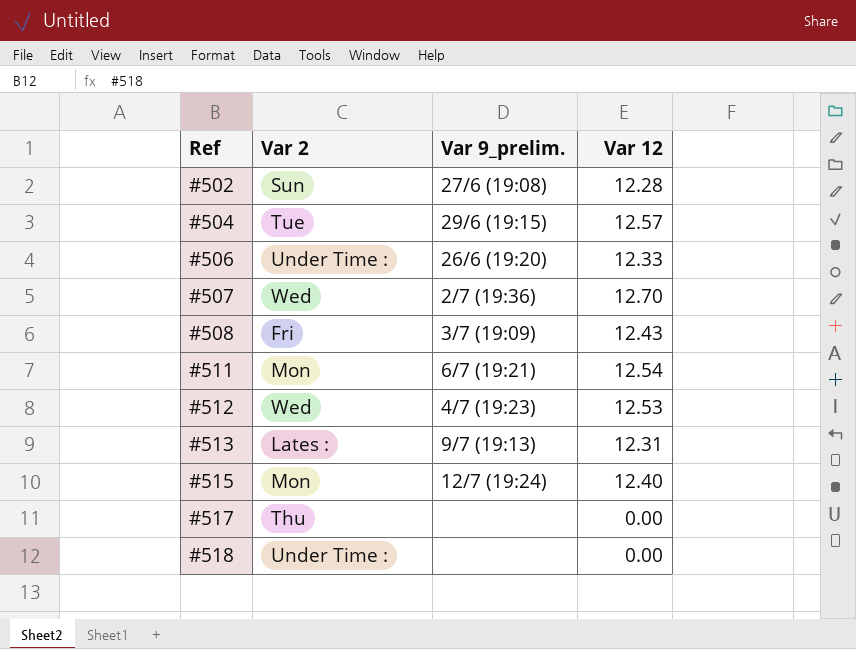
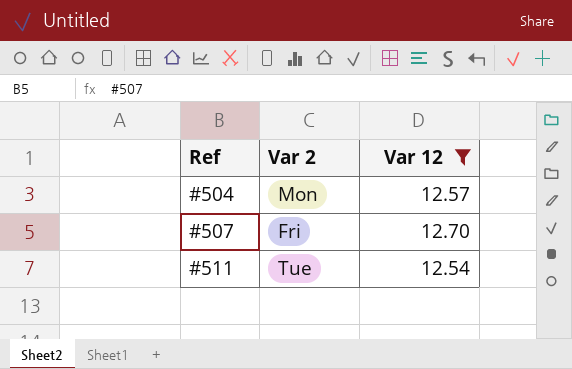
filter: none -> Var 12 >= 12.54
column Var 9_prelim. | position: 3 -> none
#504 | Var 2: Tue -> Mon
#507 | Var 2: Wed -> Fri
#511 | Var 2: Mon -> Tue

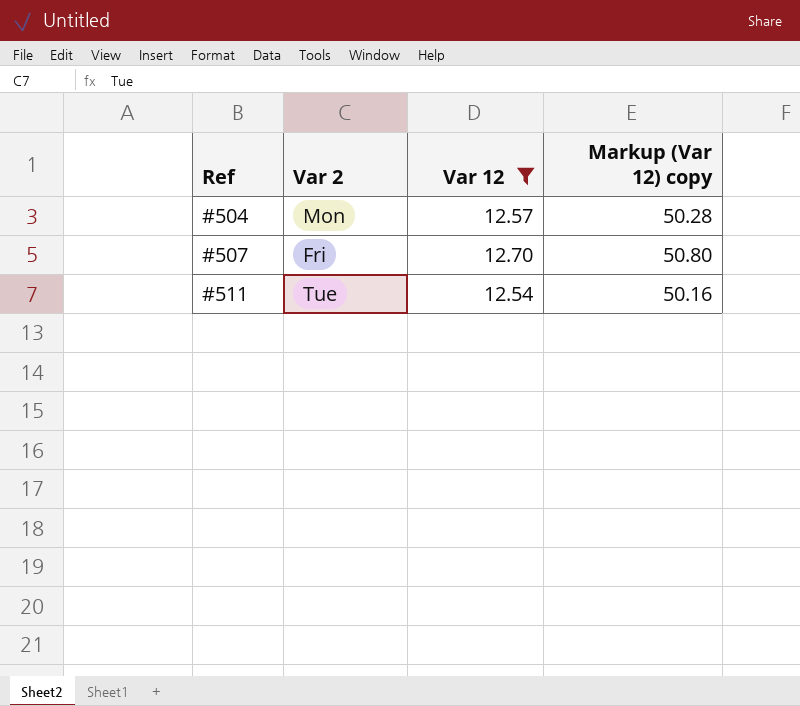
column Markup (Var 12) copy | formula: none -> [Var 12] * 4

